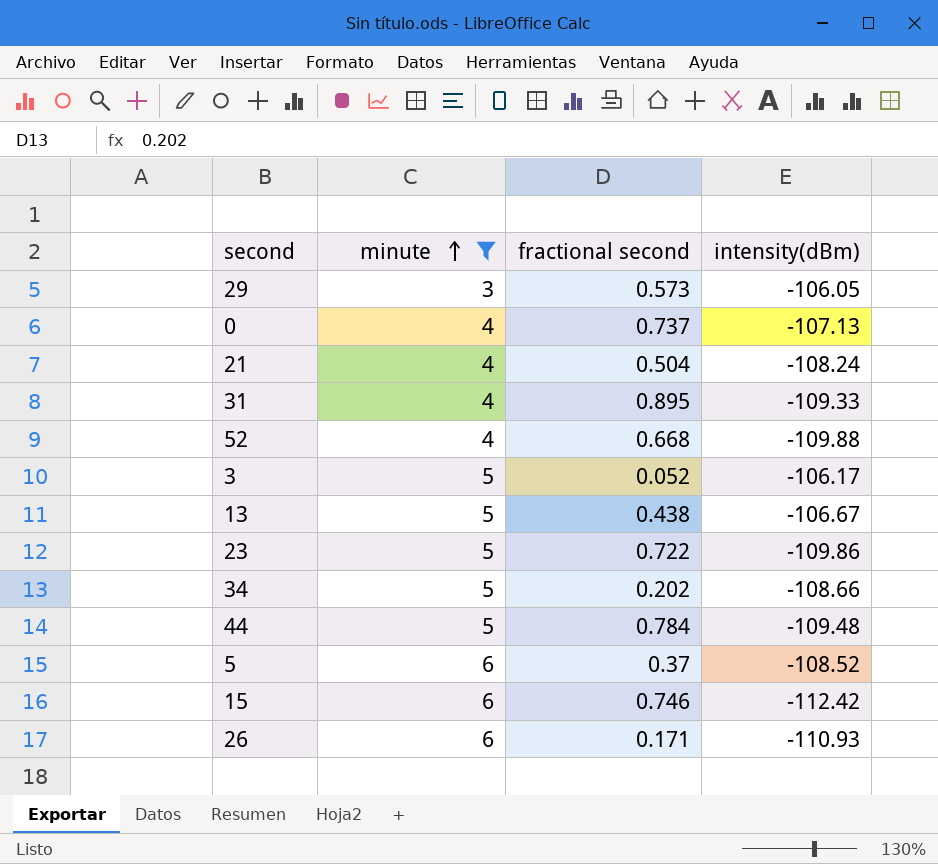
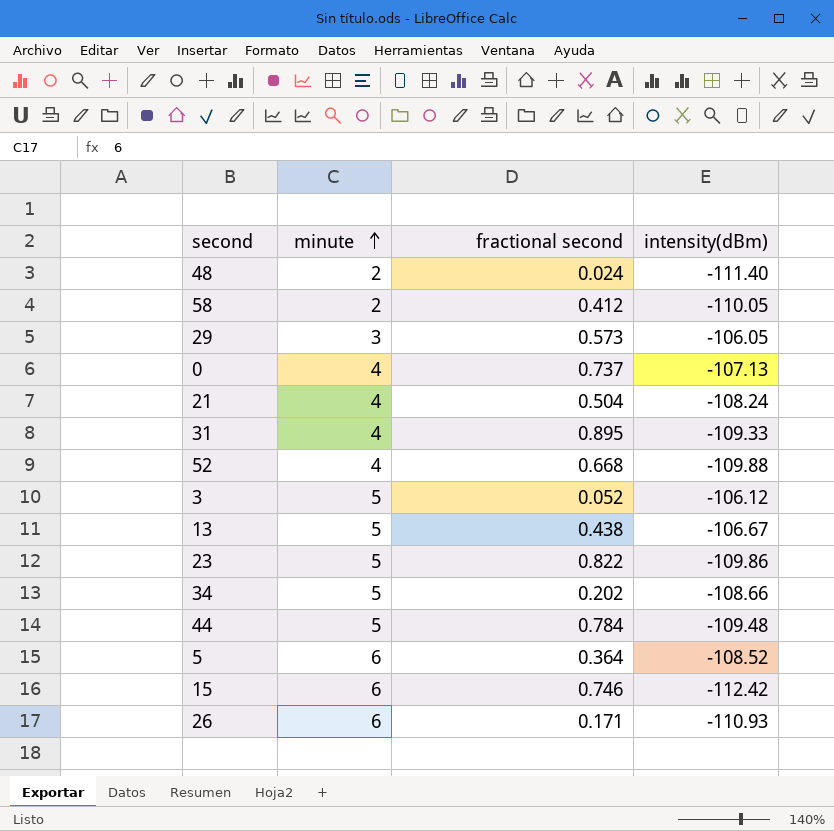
filter: minute != 2 -> none
3 | intensity(dBm): -106.17 -> -106.12
23 | fractional second: 0.722 -> 0.822
5 | fractional second: 0.37 -> 0.364

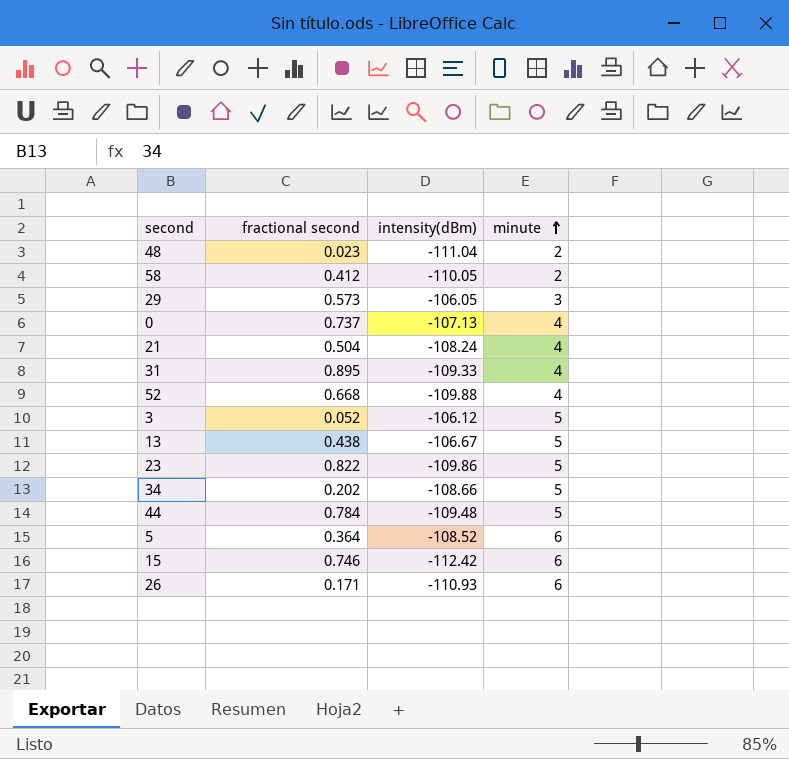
column minute | position: 2 -> 4
48 | fractional second: 0.024 -> 0.023
48 | intensity(dBm): -111.40 -> -111.04

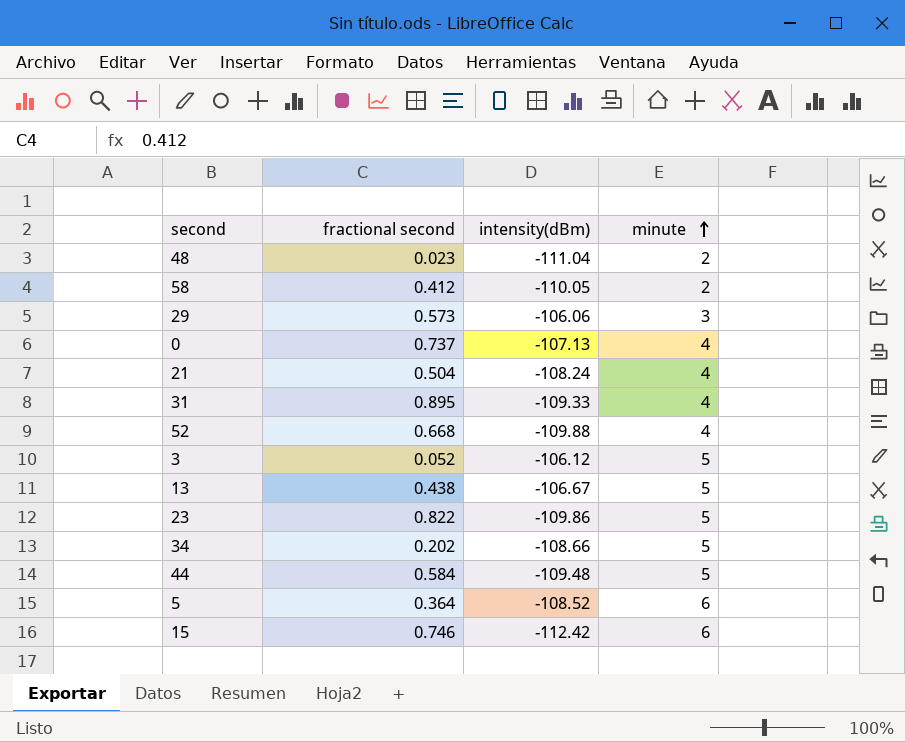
row 26: 0.171 | -110.93 | 6 -> none
29 | intensity(dBm): -106.05 -> -106.06
44 | fractional second: 0.784 -> 0.584

